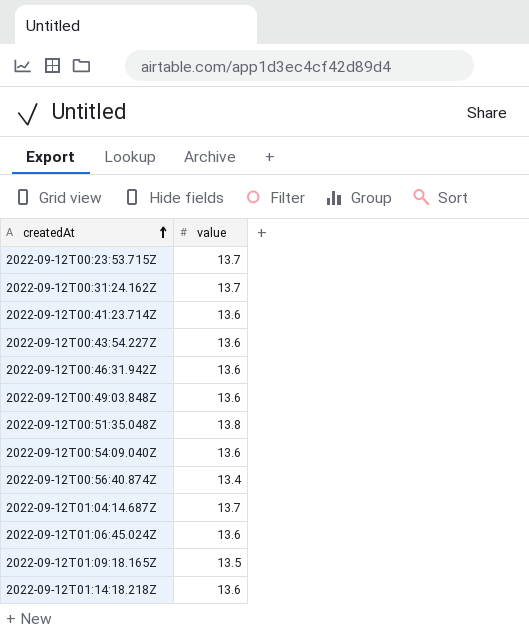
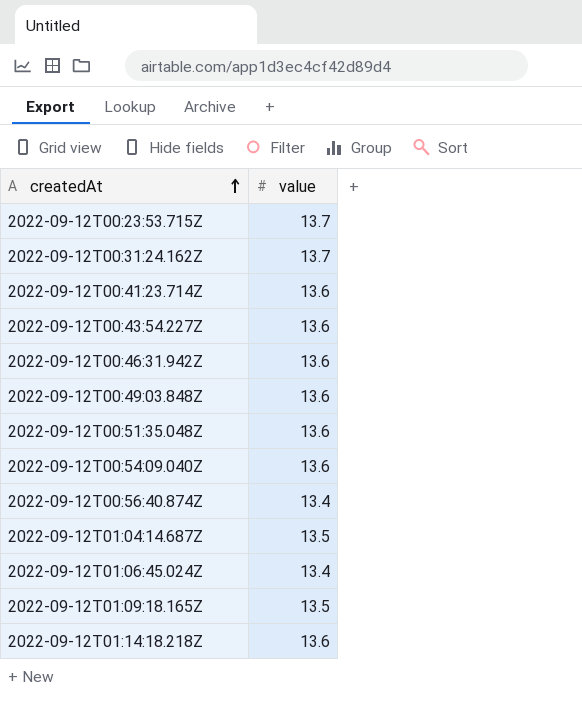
2022-09-12T00:51:35.048Z | value: 13.8 -> 13.6
2022-09-12T01:04:14.687Z | value: 13.7 -> 13.5
2022-09-12T01:06:45.024Z | value: 13.6 -> 13.4

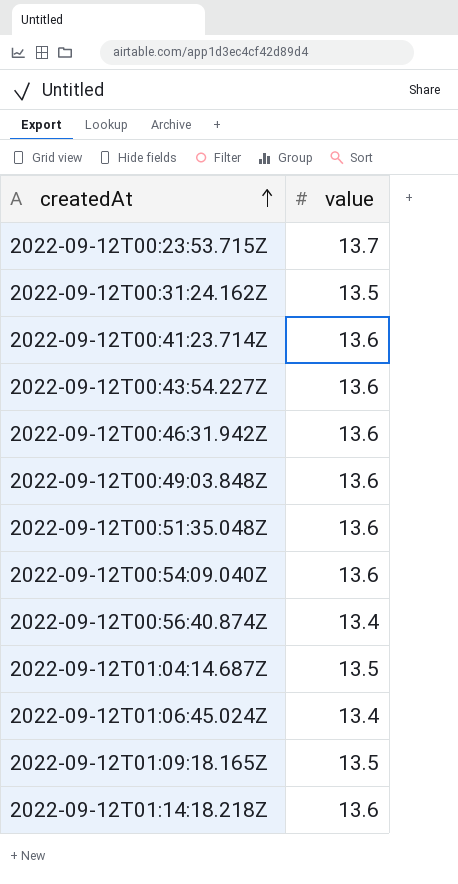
2022-09-12T00:31:24.162Z | value: 13.7 -> 13.5

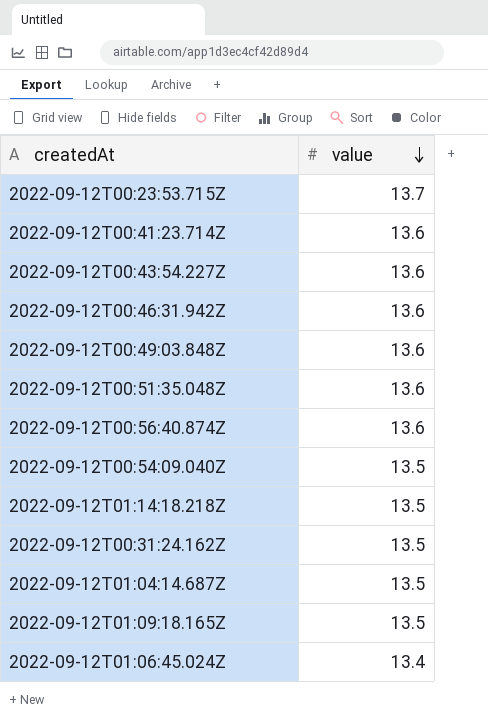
row order: createdAt ascending -> value descending
2022-09-12T00:56:40.874Z | value: 13.4 -> 13.6
2022-09-12T00:54:09.040Z | value: 13.6 -> 13.5
2022-09-12T01:14:18.218Z | value: 13.6 -> 13.5

